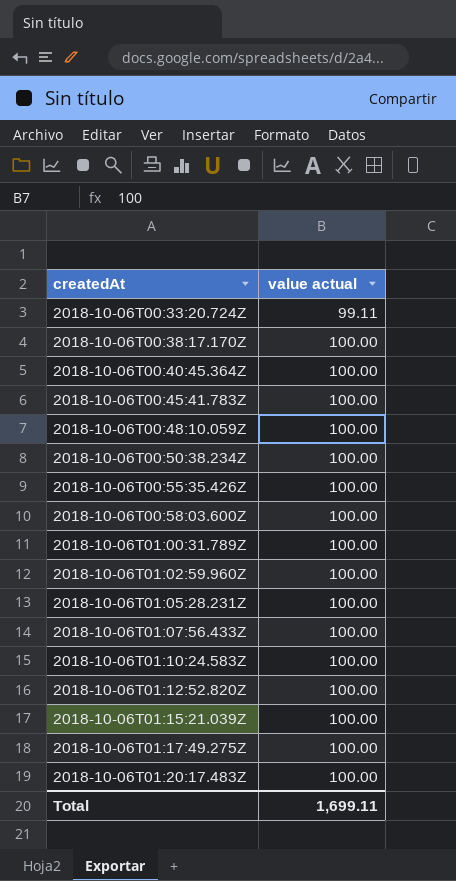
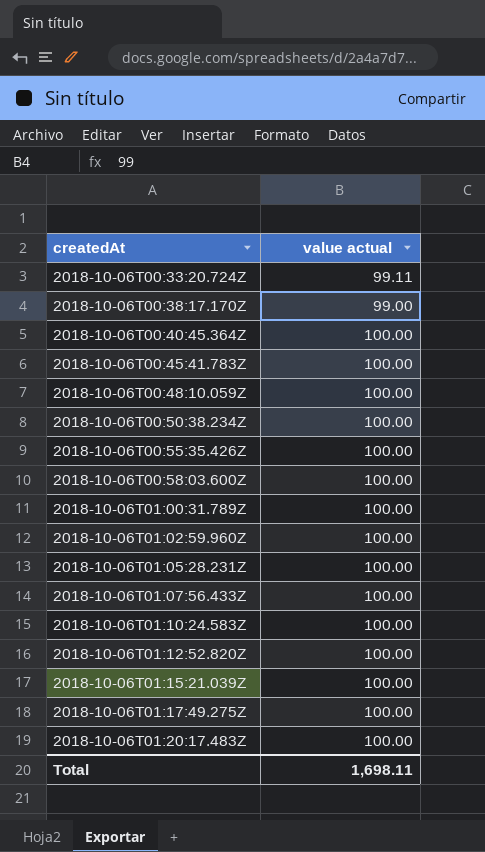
2018-10-06T00:38:17.170Z | value actual: 100.00 -> 99.00
Total | value actual: 1,699.11 -> 1,698.11

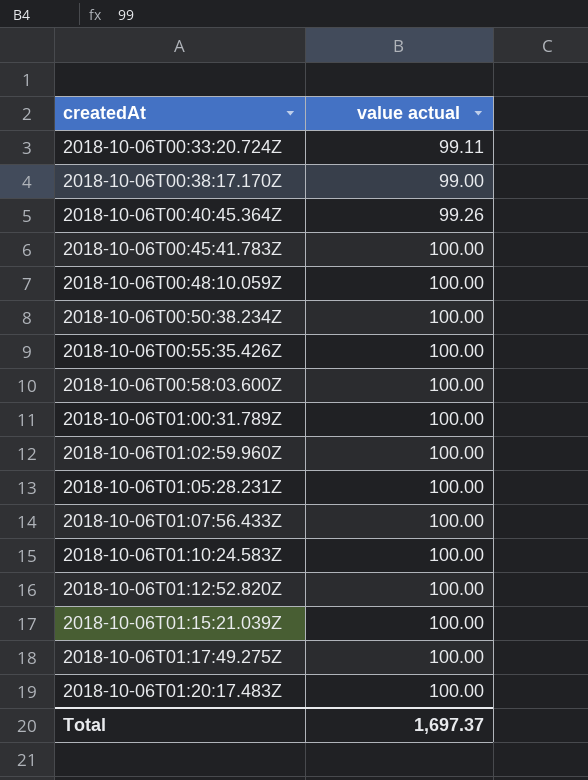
2018-10-06T00:40:45.364Z | value actual: 100.00 -> 99.26
Total | value actual: 1,698.11 -> 1,697.37

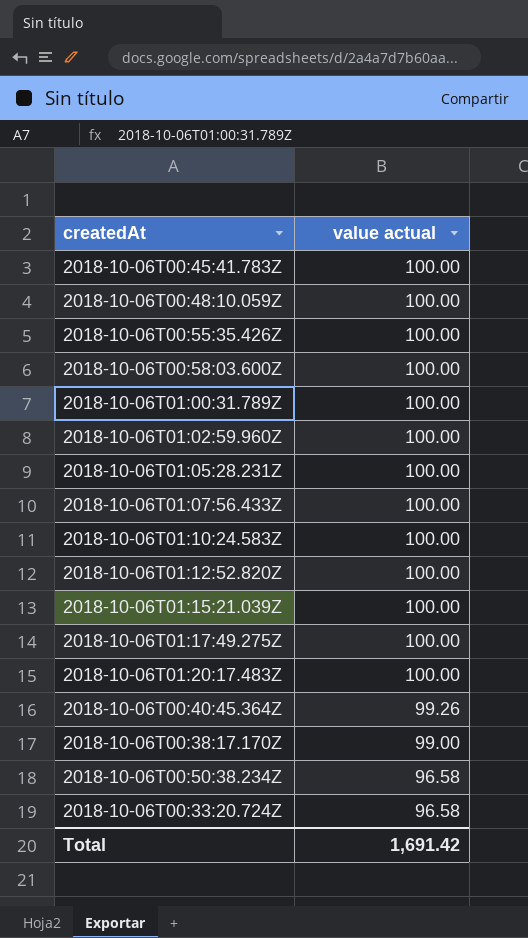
row order: createdAt ascending -> value actual descending
2018-10-06T00:50:38.234Z | value actual: 100.00 -> 96.58
2018-10-06T00:33:20.724Z | value actual: 99.11 -> 96.58
Total | value actual: 1,697.37 -> 1,691.42

